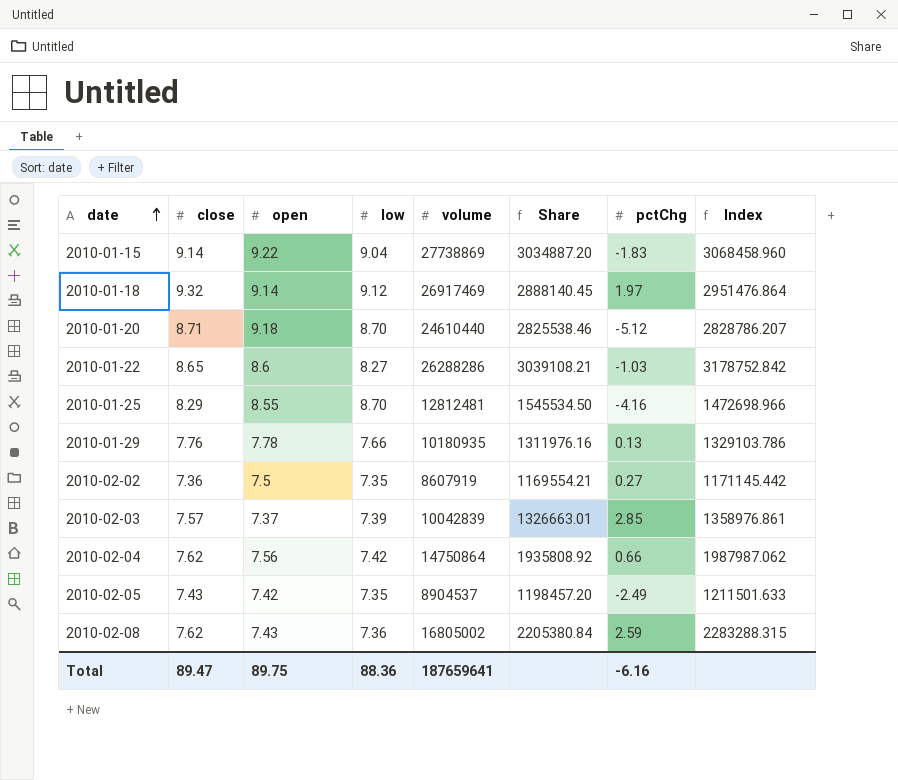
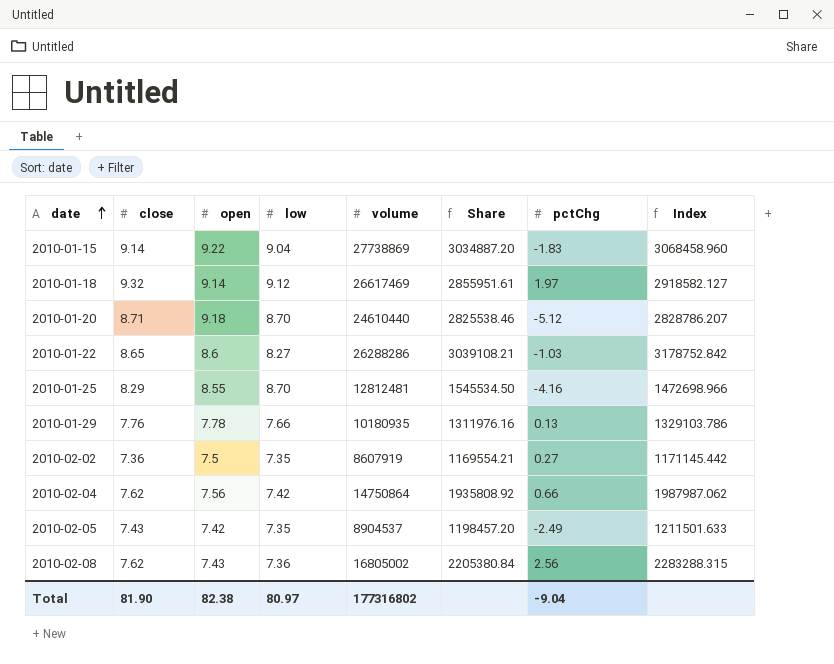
row 2010-02-03: 7.57 | 7.37 | 7.39 | 10042839 | 1326663.01 | 2.85 | 1358976.861 -> none
2010-01-18 | volume: 26917469 -> 26617469
2010-01-18 | Share: 2888140.45 -> 2855951.61
2010-01-18 | Index: 2951476.864 -> 2918582.127
2010-02-08 | pctChg: 2.59 -> 2.56
Total | close: 89.47 -> 81.90
Total | open: 89.75 -> 82.38
Total | low: 88.36 -> 80.97
Total | volume: 187659641 -> 177316802
Total | pctChg: -6.16 -> -9.04

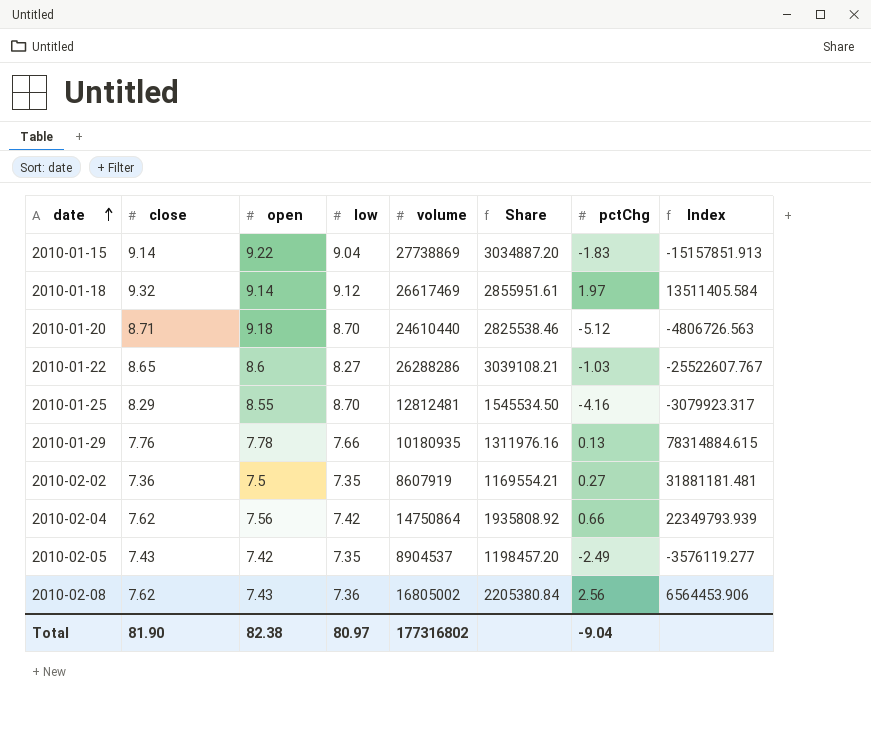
column Index | formula: [volume] / [low] -> [volume] / [pctChg]

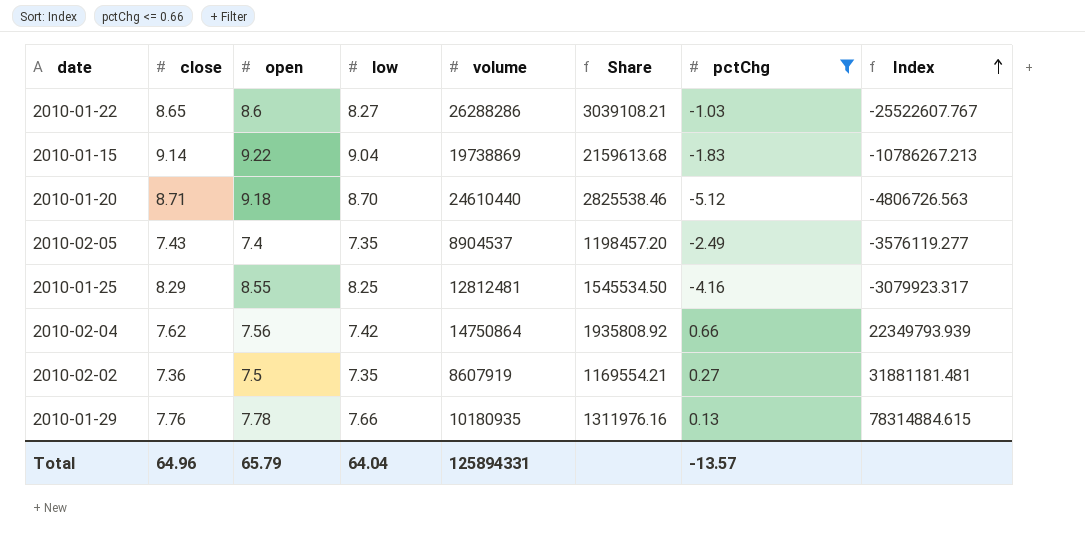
filter: none -> pctChg <= 0.66
row order: date ascending -> Index ascending
2010-01-15 | volume: 27738869 -> 19738869
2010-01-15 | Share: 3034887.20 -> 2159613.68
2010-01-15 | Index: -15157851.913 -> -10786267.213
2010-02-05 | open: 7.42 -> 7.4
2010-01-25 | low: 8.70 -> 8.25
Total | close: 81.90 -> 64.96
Total | open: 82.38 -> 65.79
Total | low: 80.97 -> 64.04
Total | volume: 177316802 -> 125894331
Total | pctChg: -9.04 -> -13.57

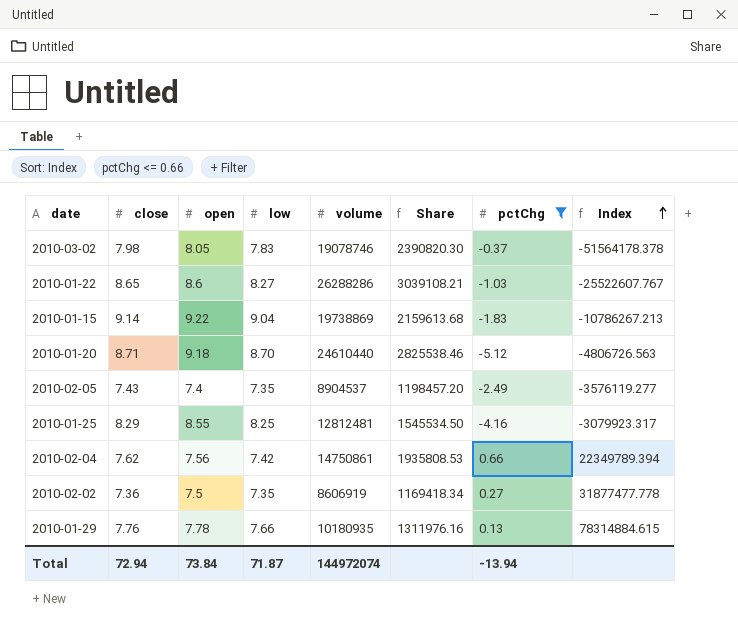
row 2010-03-02: none -> 7.98 | 8.05 | 7.83 | 19078746 | 2390820.30 | -0.37 | -51564178.378
2010-02-04 | volume: 14750864 -> 14750861
2010-02-04 | Share: 1935808.92 -> 1935808.53
2010-02-04 | Index: 22349793.939 -> 22349789.394
2010-02-02 | volume: 8607919 -> 8606919
2010-02-02 | Share: 1169554.21 -> 1169418.34
2010-02-02 | Index: 31881181.481 -> 31877477.778
Total | close: 64.96 -> 72.94
Total | open: 65.79 -> 73.84
Total | low: 64.04 -> 71.87
Total | volume: 125894331 -> 144972074
Total | pctChg: -13.57 -> -13.94

